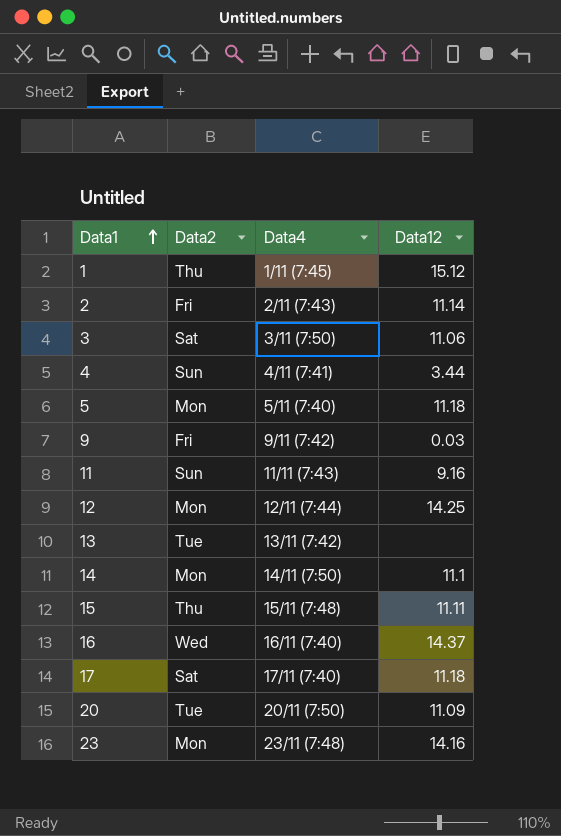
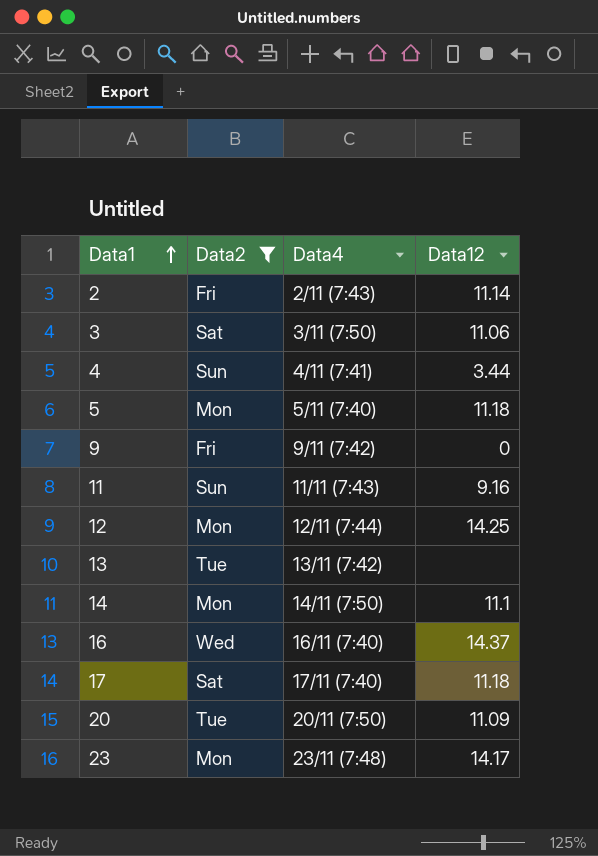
filter: none -> Data2 != Thu
9 | Data12: 0.03 -> 0
23 | Data12: 14.16 -> 14.17

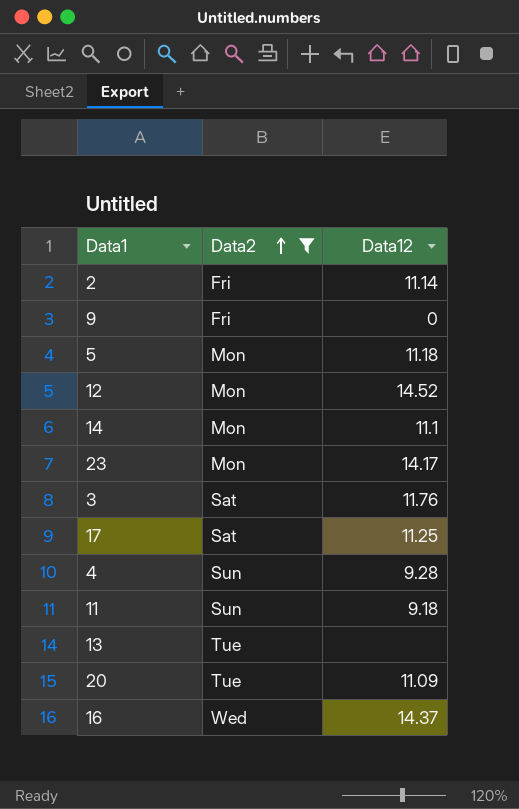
row order: Data1 ascending -> Data2 ascending
column Data4 | position: 3 -> none
12 | Data12: 14.25 -> 14.52
3 | Data12: 11.06 -> 11.76
17 | Data12: 11.18 -> 11.25
4 | Data12: 3.44 -> 9.28
11 | Data12: 9.16 -> 9.18

